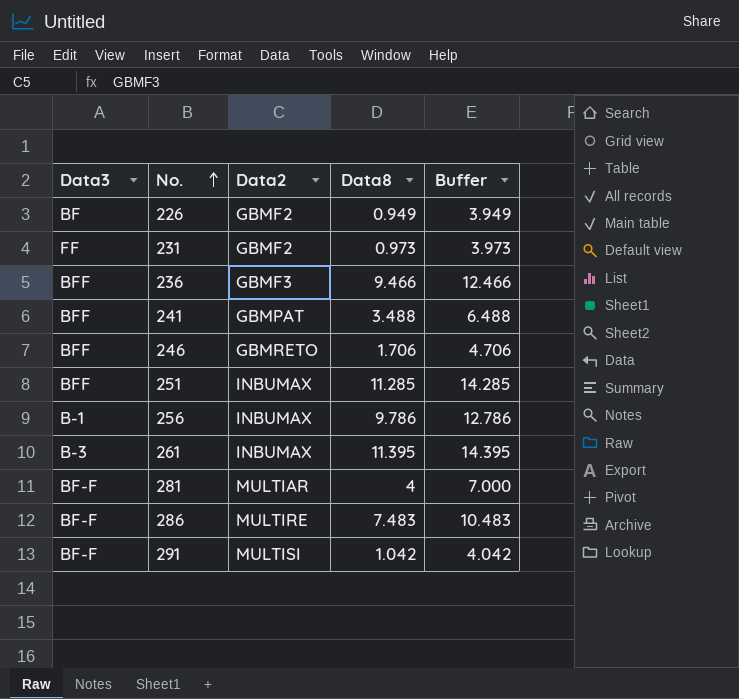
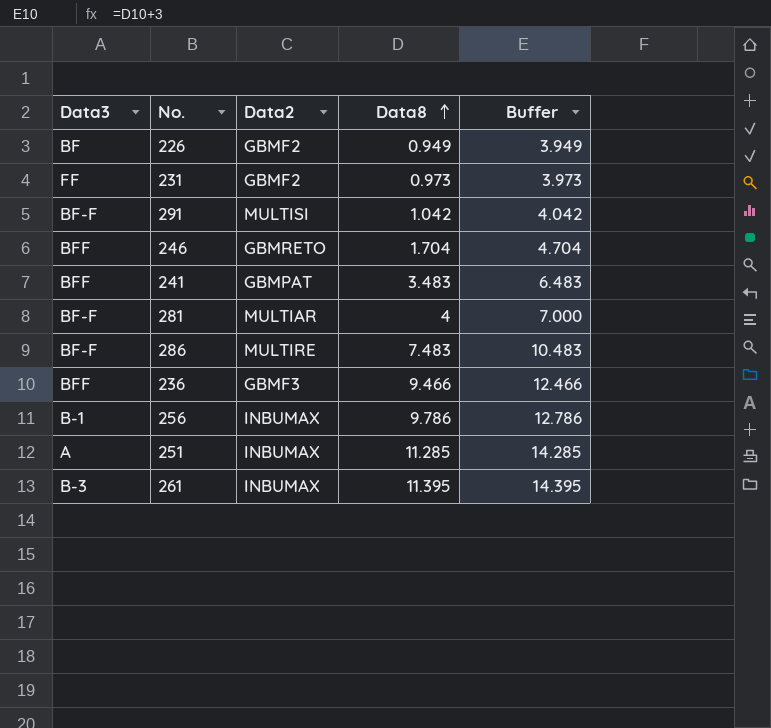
row order: No. ascending -> Data8 ascending
246 | Data8: 1.706 -> 1.704
246 | Buffer: 4.706 -> 4.704
241 | Data8: 3.488 -> 3.483
241 | Buffer: 6.488 -> 6.483
251 | Data3: BFF -> A

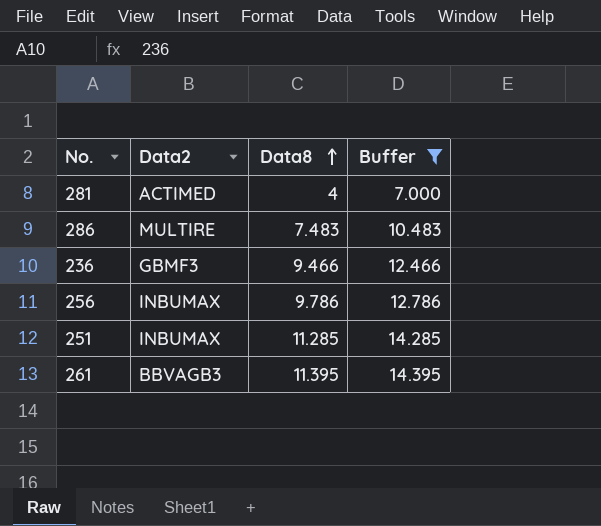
filter: none -> Buffer >= 7.000
column Data3 | position: 1 -> none
281 | Data2: MULTIAR -> ACTIMED
261 | Data2: INBUMAX -> BBVAGB3

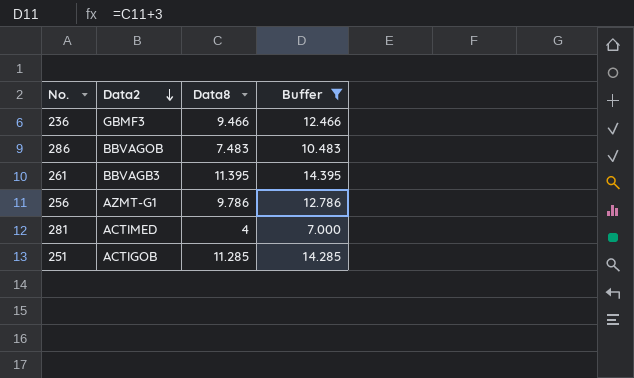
row order: Data8 ascending -> Data2 descending
286 | Data2: MULTIRE -> BBVAGOB
256 | Data2: INBUMAX -> AZMT-G1
251 | Data2: INBUMAX -> ACTIGOB

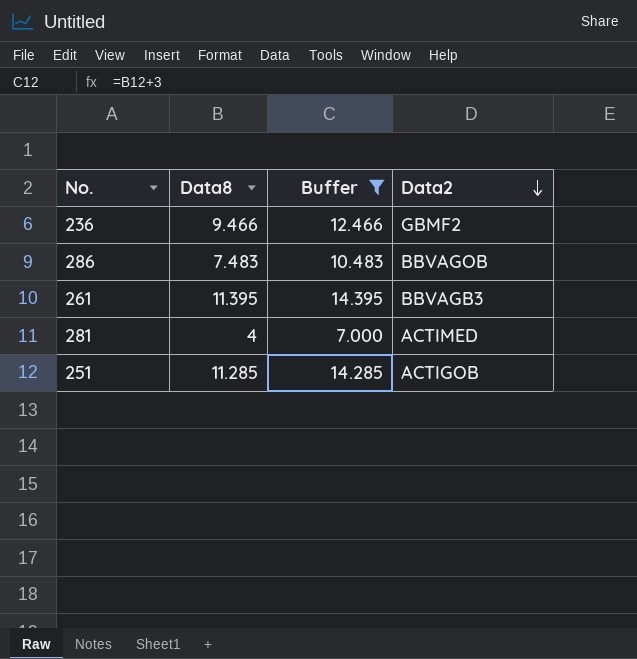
column Data2 | position: 2 -> 4
row 256: AZMT-G1 | 9.786 | 12.786 -> none
236 | Data2: GBMF3 -> GBMF2

